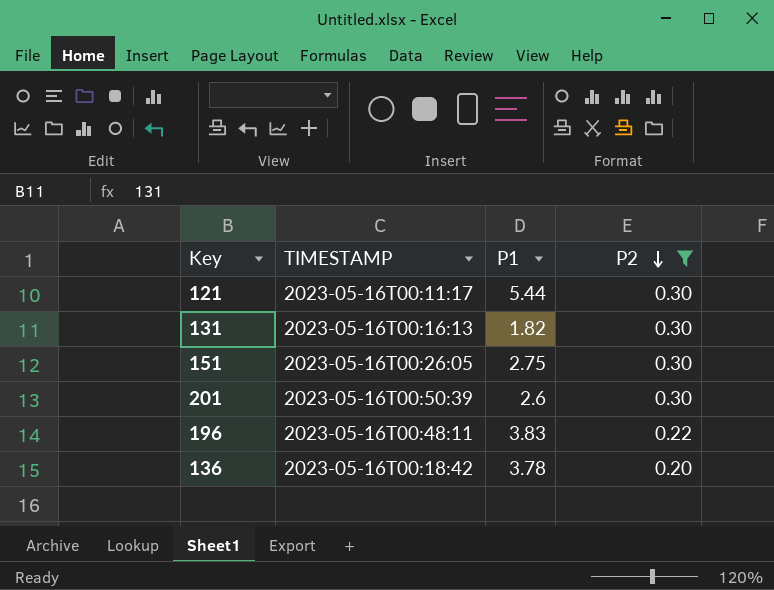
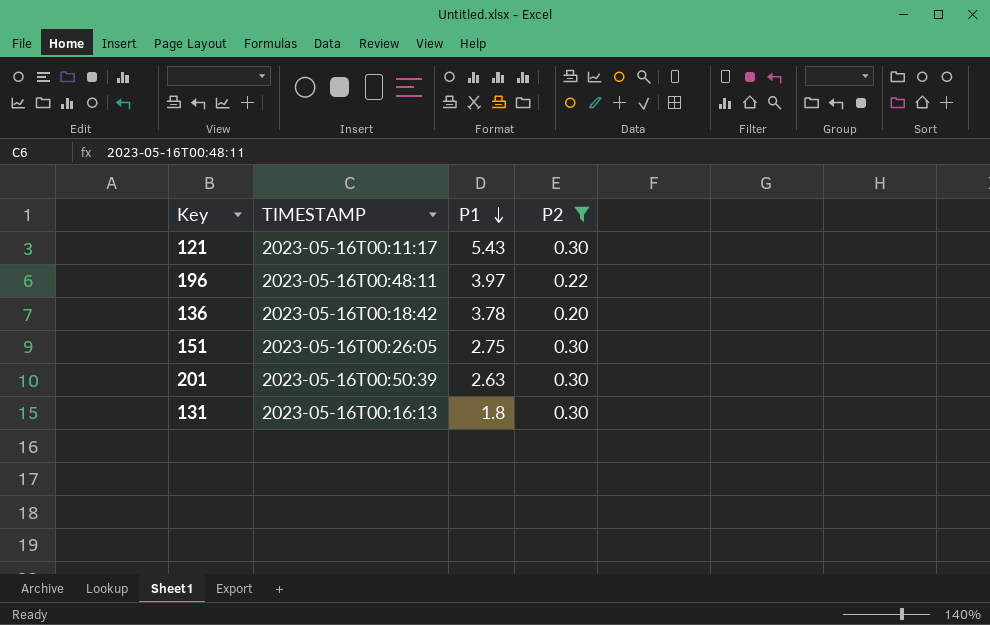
row order: P2 descending -> P1 descending
121 | P1: 5.44 -> 5.43
196 | P1: 3.83 -> 3.97
201 | P1: 2.6 -> 2.63
131 | P1: 1.82 -> 1.8

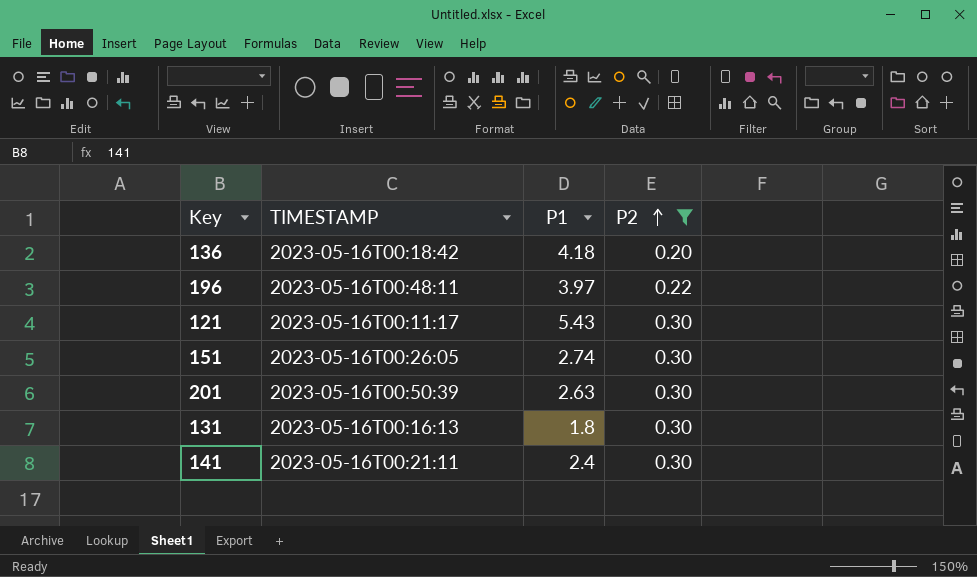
row order: P1 descending -> P2 ascending
136 | P1: 3.78 -> 4.18
151 | P1: 2.75 -> 2.74
row 141: none -> 2023-05-16T00:21:11 | 2.4 | 0.30

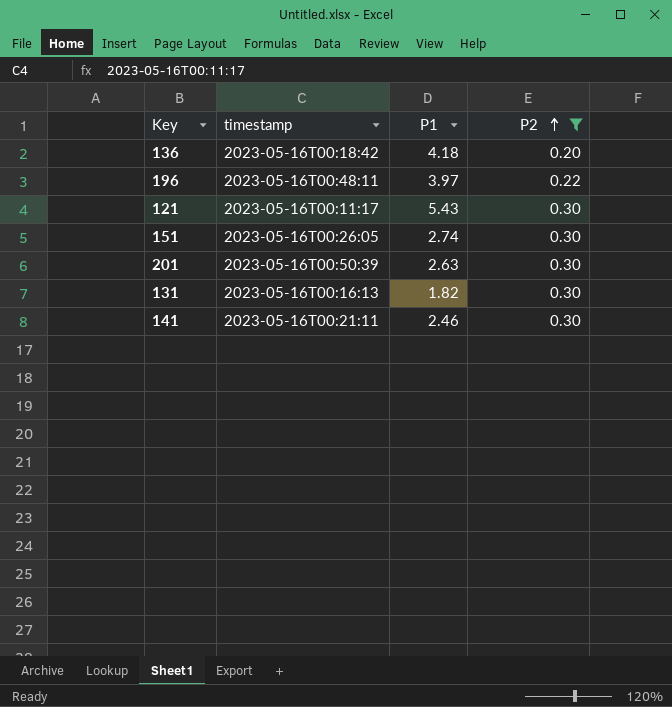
column name: TIMESTAMP -> timestamp
131 | P1: 1.8 -> 1.82
141 | P1: 2.4 -> 2.46

